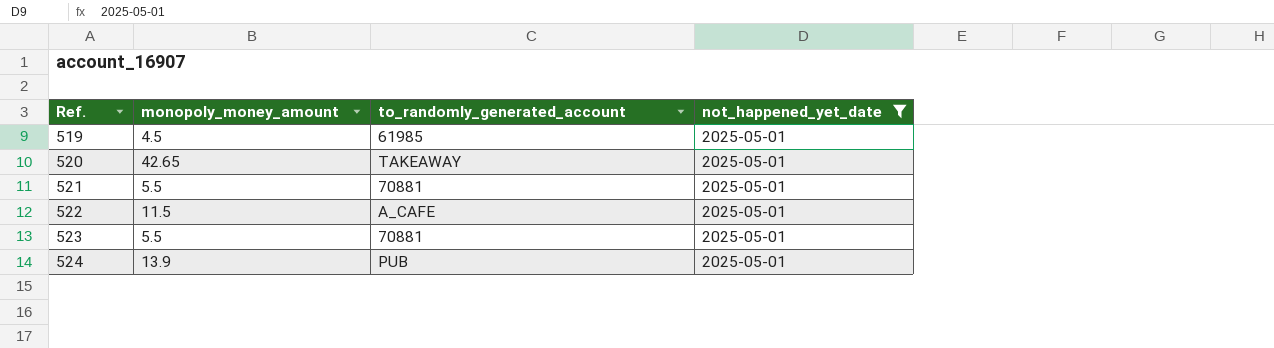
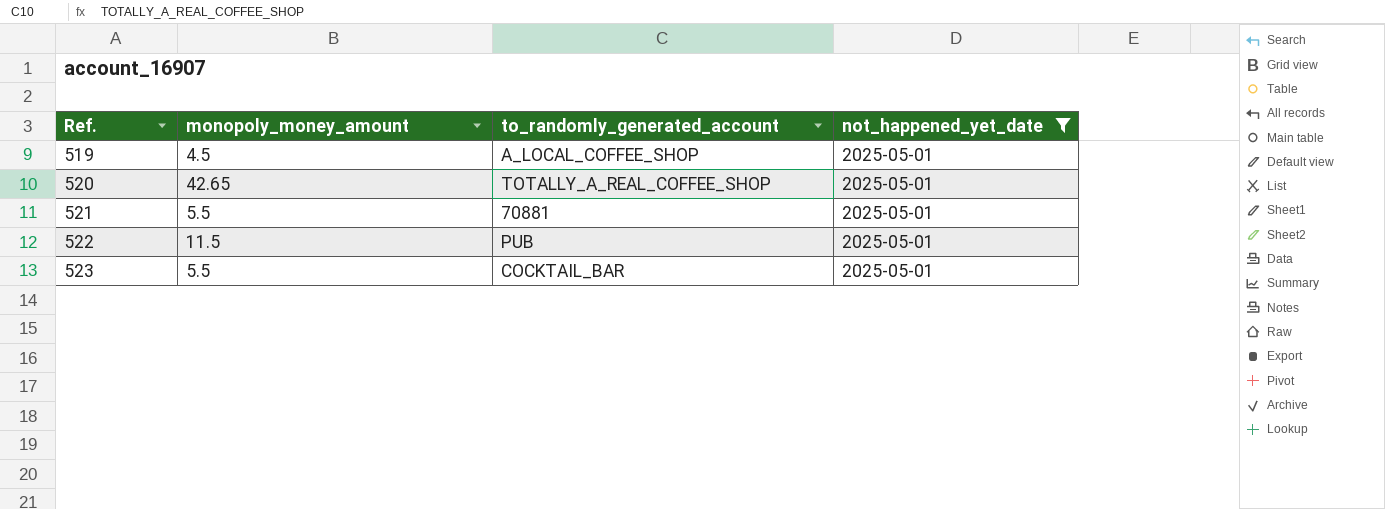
row 524: 13.9 | PUB | 2025-05-01 -> none
519 | to_randomly_generated_account: 61985 -> A_LOCAL_COFFEE_SHOP
520 | to_randomly_generated_account: TAKEAWAY -> TOTALLY_A_REAL_COFFEE_SHOP
522 | to_randomly_generated_account: A_CAFE -> PUB
523 | to_randomly_generated_account: 70881 -> COCKTAIL_BAR

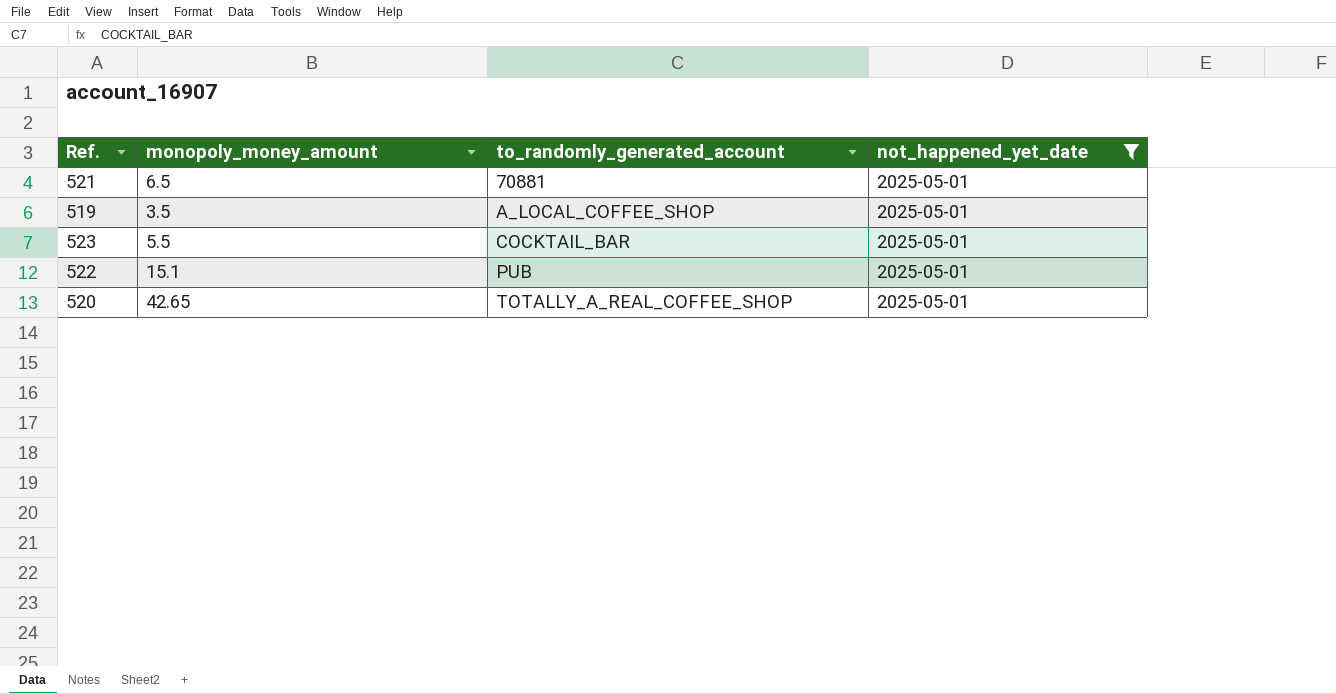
row order: Ref. ascending -> to_randomly_generated_account ascending
521 | monopoly_money_amount: 5.5 -> 6.5
519 | monopoly_money_amount: 4.5 -> 3.5
522 | monopoly_money_amount: 11.5 -> 15.1

